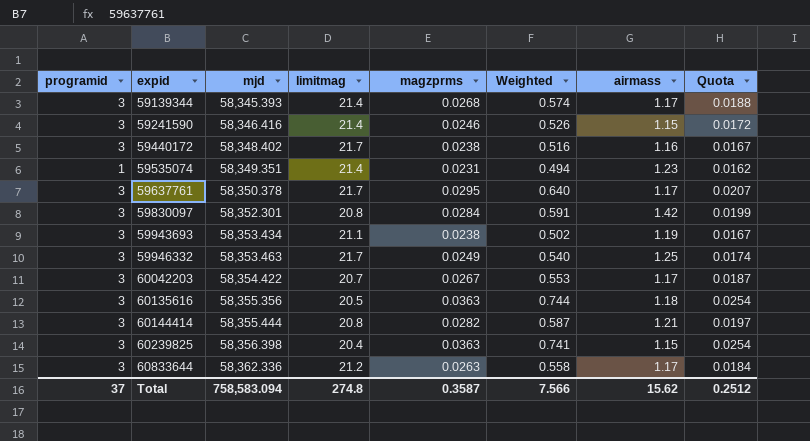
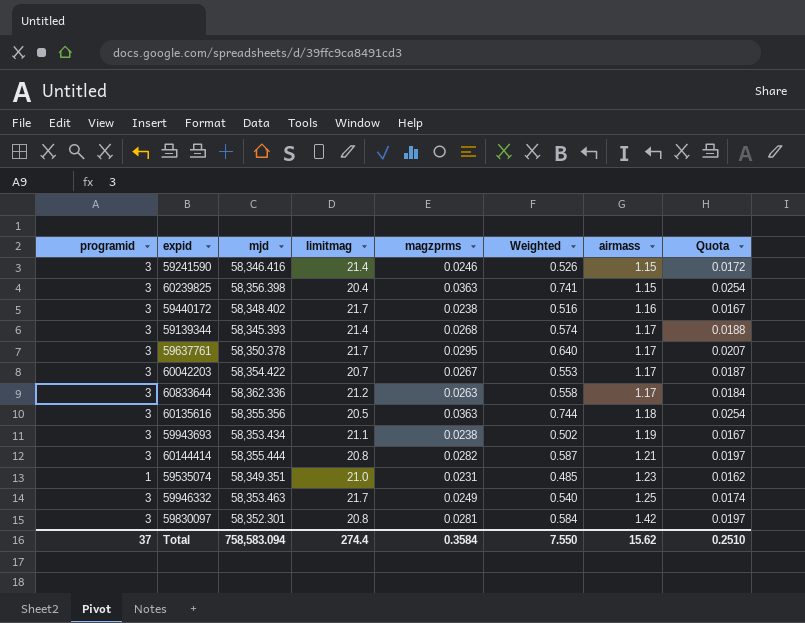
row order: expid ascending -> airmass ascending
59535074 | limitmag: 21.4 -> 21.0
59535074 | Weighted: 0.494 -> 0.485
59830097 | magzprms: 0.0284 -> 0.0281
59830097 | Weighted: 0.591 -> 0.584
59830097 | Quota: 0.0199 -> 0.0197
Total | limitmag: 274.8 -> 274.4
Total | magzprms: 0.3587 -> 0.3584
Total | Weighted: 7.566 -> 7.550
Total | Quota: 0.2512 -> 0.2510

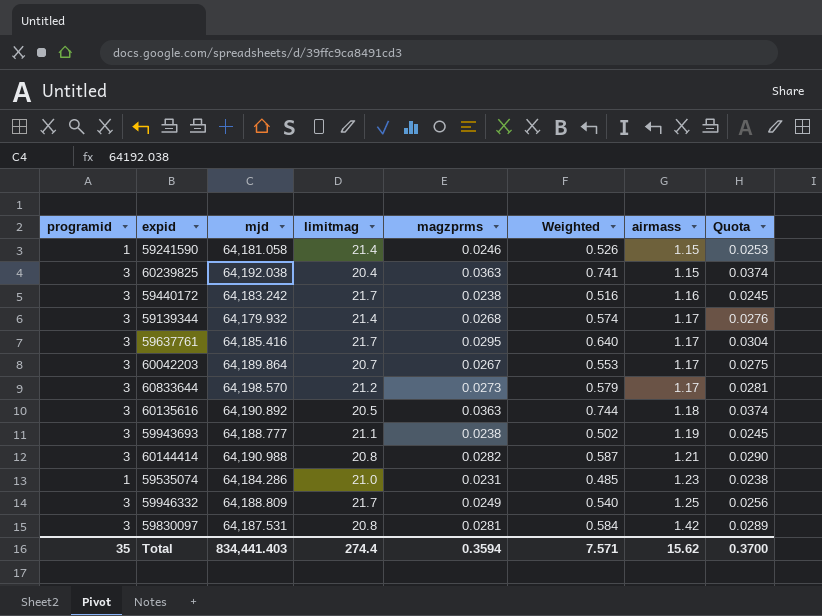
column Quota | formula: [magzprms] * 0.7 -> [magzprms] * 1.03
59241590 | programid: 3 -> 1
59241590 | mjd: 58,346.416 -> 64,181.058
60239825 | mjd: 58,356.398 -> 64,192.038
59440172 | mjd: 58,348.402 -> 64,183.242
59139344 | mjd: 58,345.393 -> 64,179.932
59637761 | mjd: 58,350.378 -> 64,185.416
60042203 | mjd: 58,354.422 -> 64,189.864
60833644 | mjd: 58,362.336 -> 64,198.570
60833644 | magzprms: 0.0263 -> 0.0273
60833644 | Weighted: 0.558 -> 0.579
60135616 | mjd: 58,355.356 -> 64,190.892
59943693 | mjd: 58,353.434 -> 64,188.777
60144414 | mjd: 58,355.444 -> 64,190.988
59535074 | mjd: 58,349.351 -> 64,184.286
59946332 | mjd: 58,353.463 -> 64,188.809
59830097 | mjd: 58,352.301 -> 64,187.531
Total | programid: 37 -> 35
Total | mjd: 758,583.094 -> 834,441.403
Total | magzprms: 0.3584 -> 0.3594
Total | Weighted: 7.550 -> 7.571
Total | Quota: 0.2510 -> 0.3700

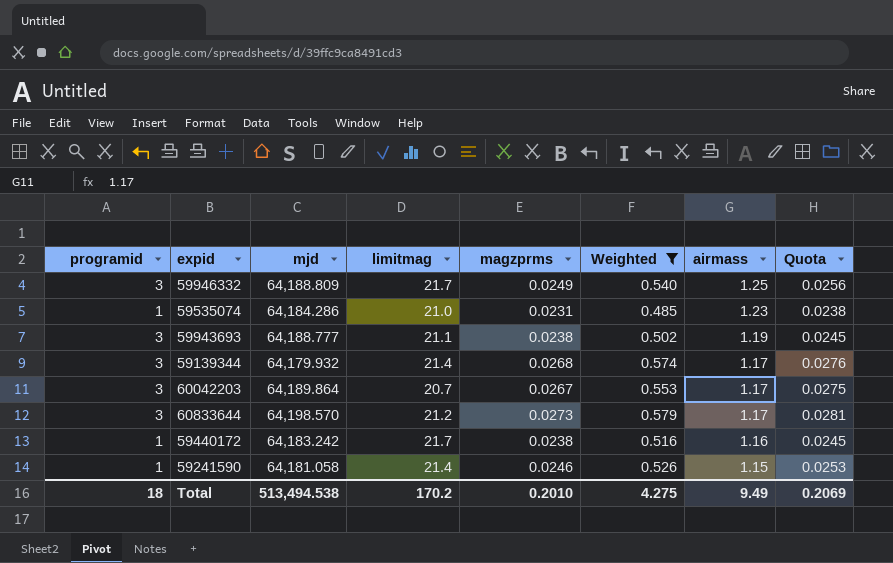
filter: none -> Weighted <= 0.579
row order: airmass ascending -> airmass descending
59440172 | programid: 3 -> 1
Total | programid: 35 -> 18
Total | mjd: 834,441.403 -> 513,494.538
Total | limitmag: 274.4 -> 170.2
Total | magzprms: 0.3594 -> 0.2010
Total | Weighted: 7.571 -> 4.275
Total | airmass: 15.62 -> 9.49
Total | Quota: 0.3700 -> 0.2069

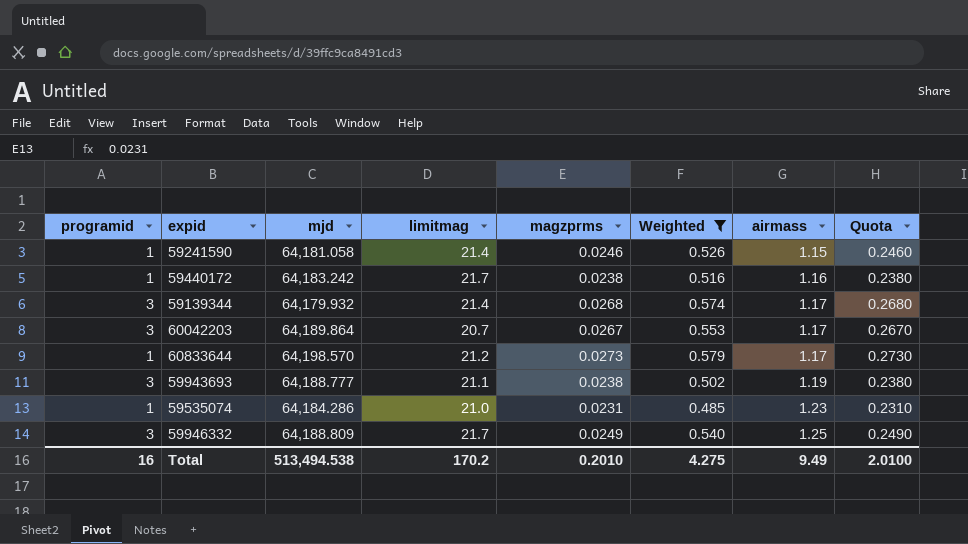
row order: airmass descending -> airmass ascending
column Quota | formula: [magzprms] * 1.03 -> [magzprms] * 10
60833644 | programid: 3 -> 1
Total | programid: 18 -> 16
Total | Quota: 0.2069 -> 2.0100

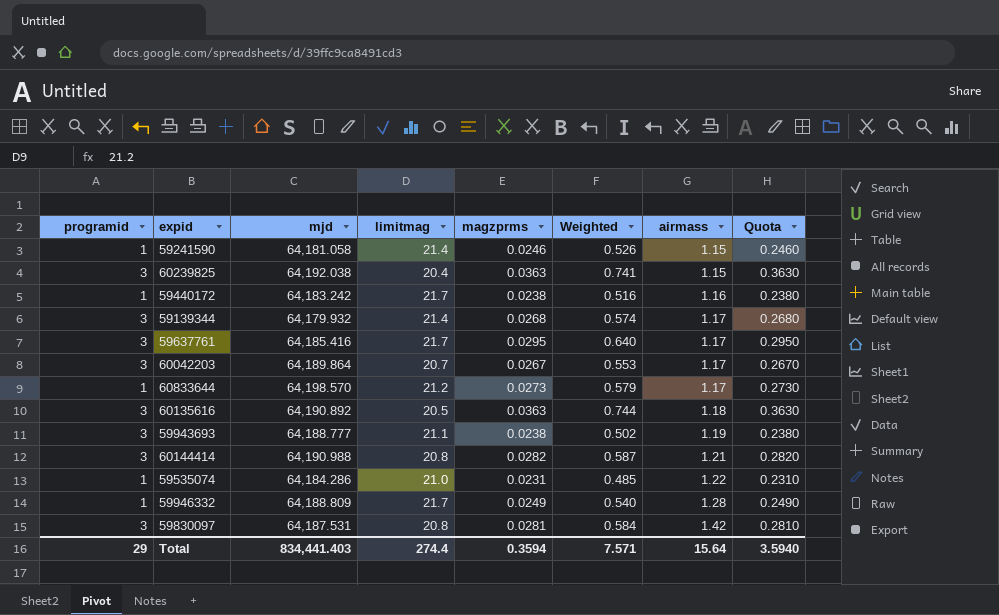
filter: Weighted <= 0.579 -> none
59535074 | airmass: 1.23 -> 1.22
59946332 | programid: 3 -> 1
59946332 | airmass: 1.25 -> 1.28
Total | programid: 16 -> 29
Total | mjd: 513,494.538 -> 834,441.403
Total | limitmag: 170.2 -> 274.4
Total | magzprms: 0.2010 -> 0.3594
Total | Weighted: 4.275 -> 7.571
Total | airmass: 9.49 -> 15.64
Total | Quota: 2.0100 -> 3.5940

